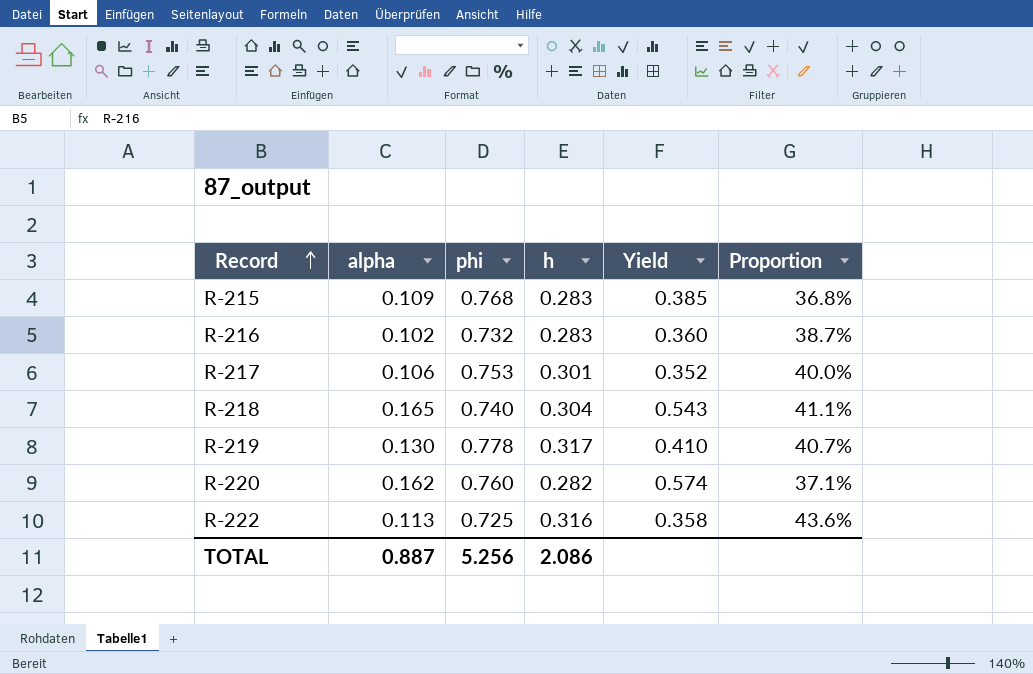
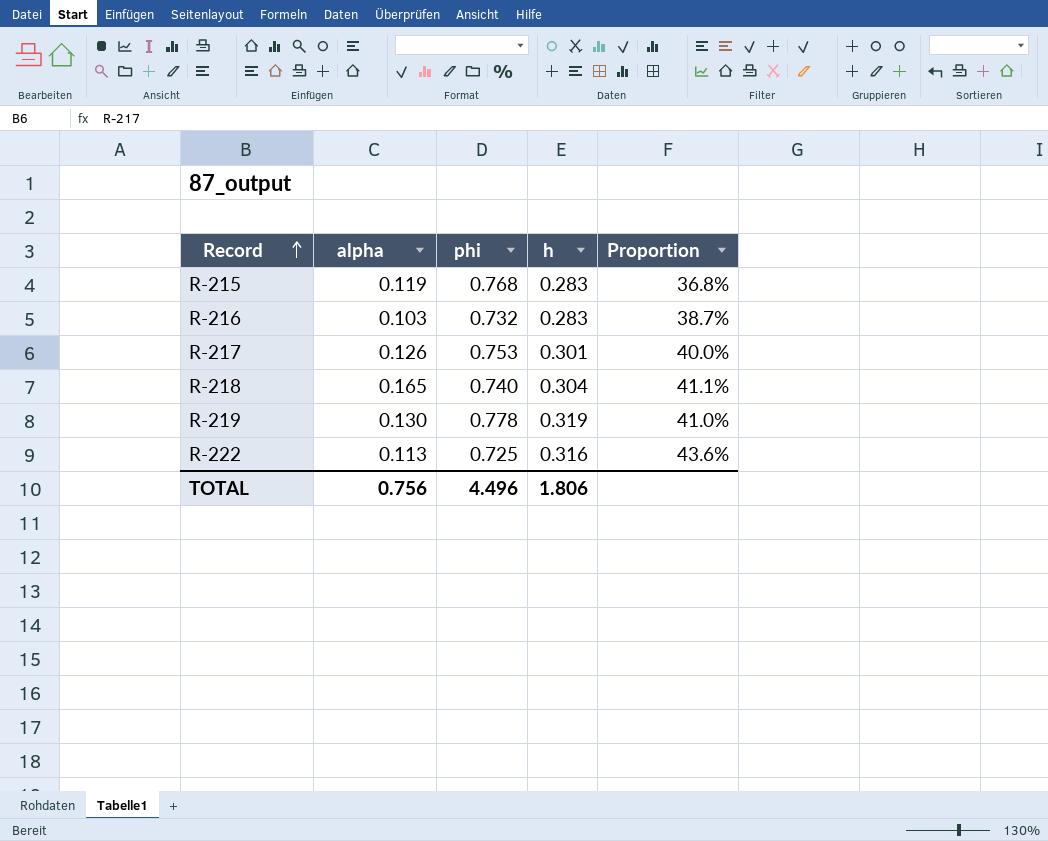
column Yield | formula: [alpha] / [h] -> none
row R-220: 0.162 | 0.760 | 0.282 | 0.574 | 37.1% -> none
R-215 | alpha: 0.109 -> 0.119
R-216 | alpha: 0.102 -> 0.103
R-217 | alpha: 0.106 -> 0.126
R-219 | h: 0.317 -> 0.319
R-219 | Proportion: 40.7% -> 41.0%
TOTAL | alpha: 0.887 -> 0.756
TOTAL | phi: 5.256 -> 4.496
TOTAL | h: 2.086 -> 1.806

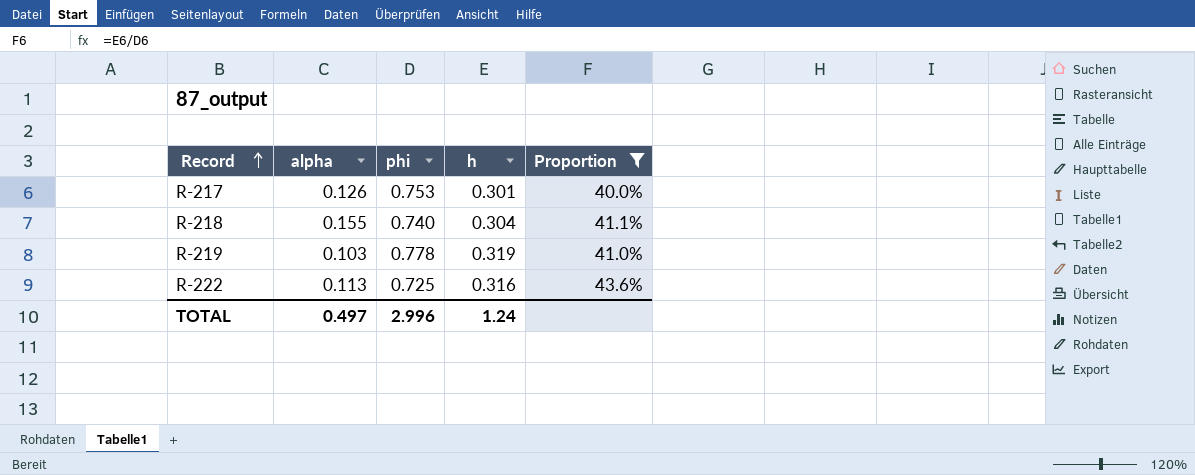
filter: none -> Proportion >= 40.0%
R-218 | alpha: 0.165 -> 0.155
R-219 | alpha: 0.130 -> 0.103
TOTAL | alpha: 0.756 -> 0.497
TOTAL | phi: 4.496 -> 2.996
TOTAL | h: 1.806 -> 1.24

